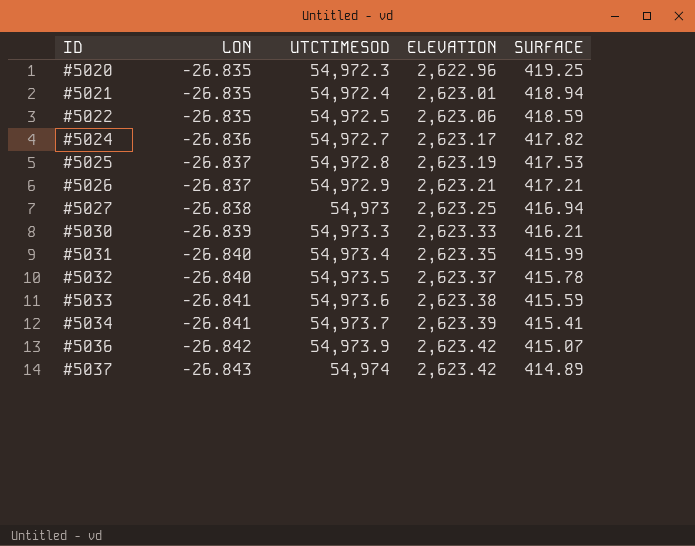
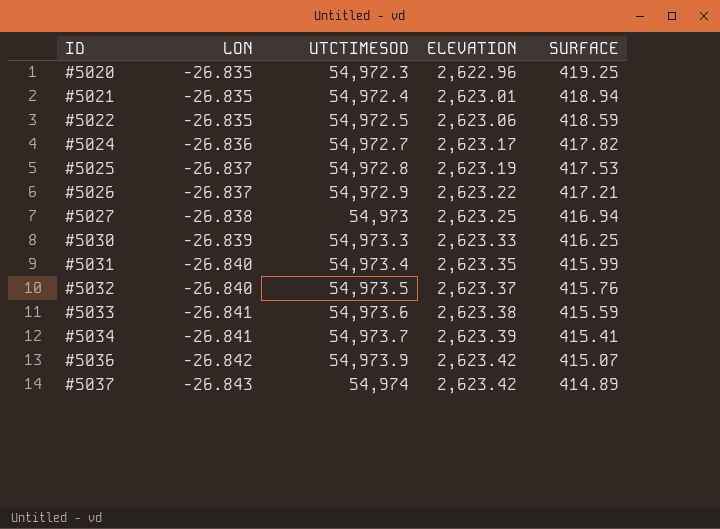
#5026 | ELEVATION: 2,623.21 -> 2,623.22
#5030 | SURFACE: 416.21 -> 416.25
#5032 | SURFACE: 415.78 -> 415.76

